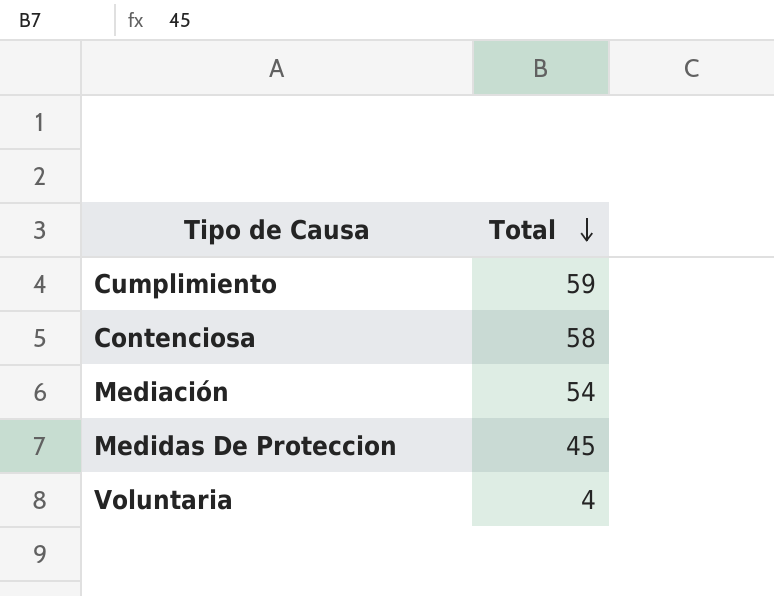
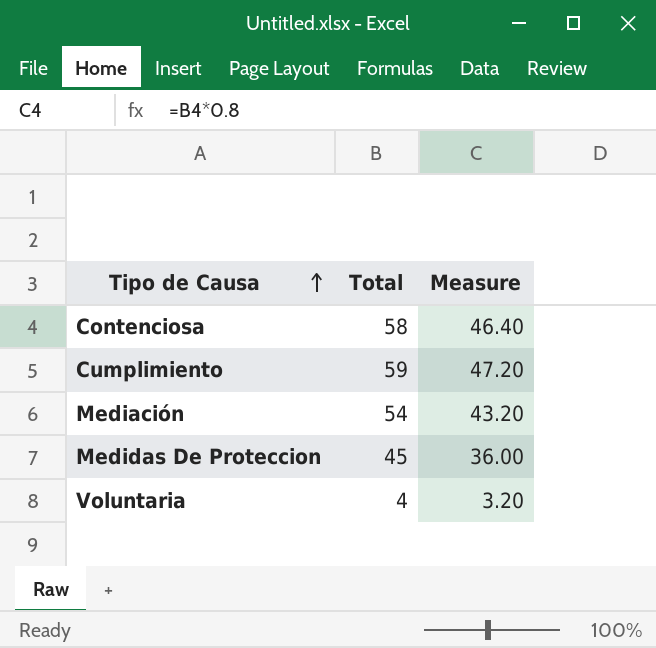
row order: Total descending -> Tipo de Causa ascending
column Measure | formula: none -> [Total] * 0.8

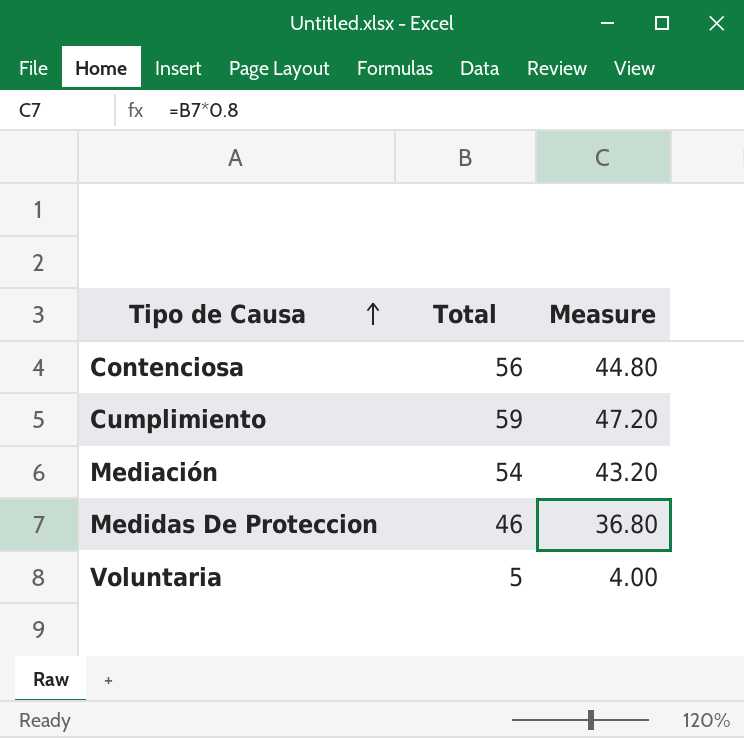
Contenciosa | Total: 58 -> 56
Contenciosa | Measure: 46.40 -> 44.80
Medidas De Proteccion | Total: 45 -> 46
Medidas De Proteccion | Measure: 36.00 -> 36.80
Voluntaria | Total: 4 -> 5
Voluntaria | Measure: 3.20 -> 4.00

